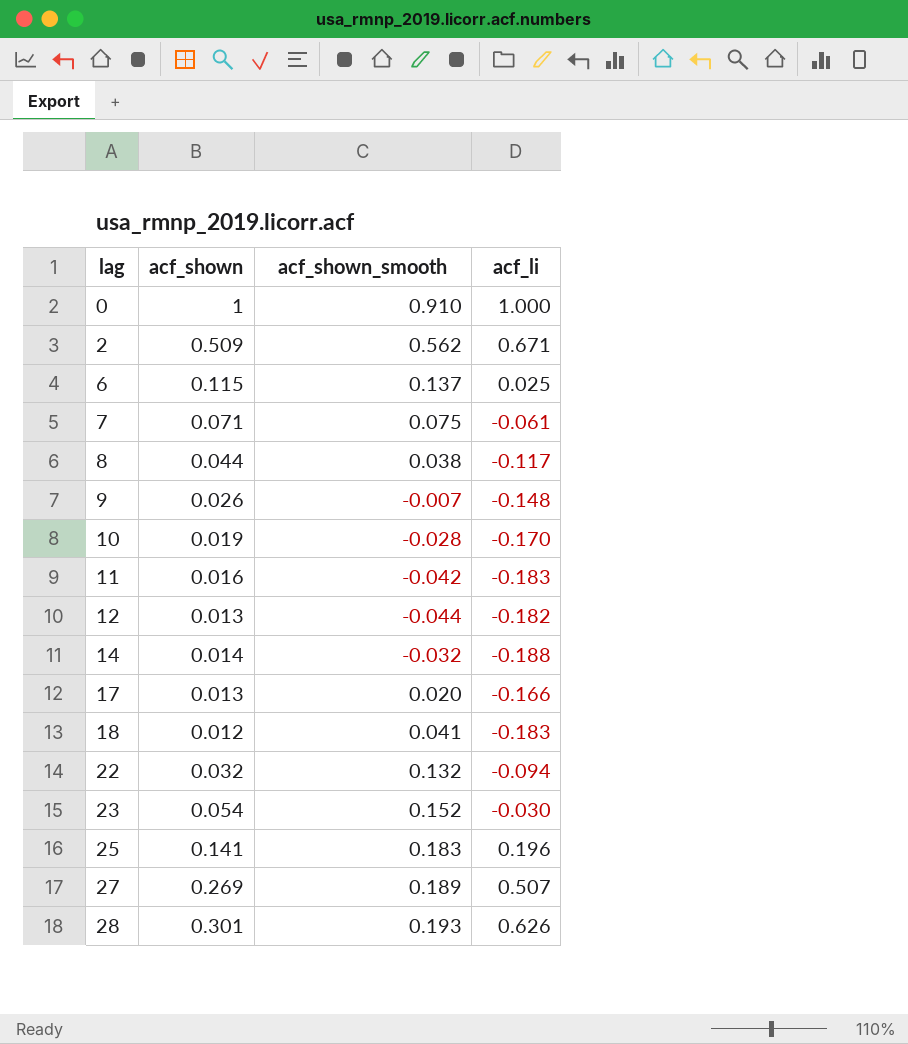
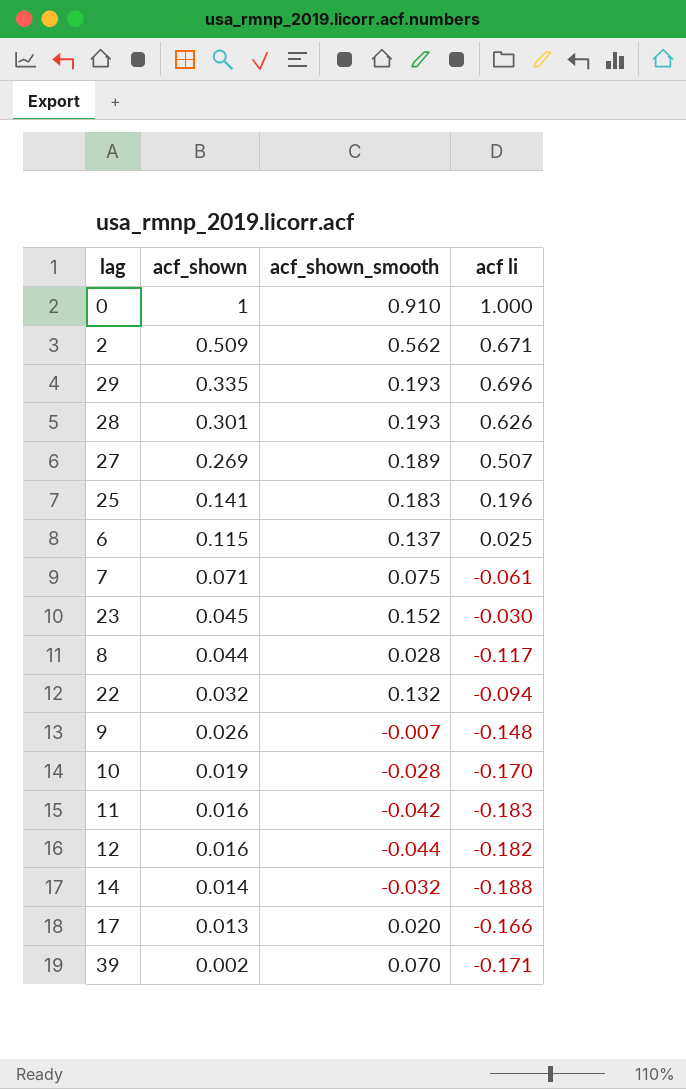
row order: lag ascending -> acf_shown descending
column name: acf_li -> acf li
row 18: 0.012 | 0.041 | -0.183 -> none
row 29: none -> 0.335 | 0.193 | 0.696
23 | acf_shown: 0.054 -> 0.045
8 | acf_shown_smooth: 0.038 -> 0.028
12 | acf_shown: 0.013 -> 0.016
row 39: none -> 0.002 | 0.070 | -0.171

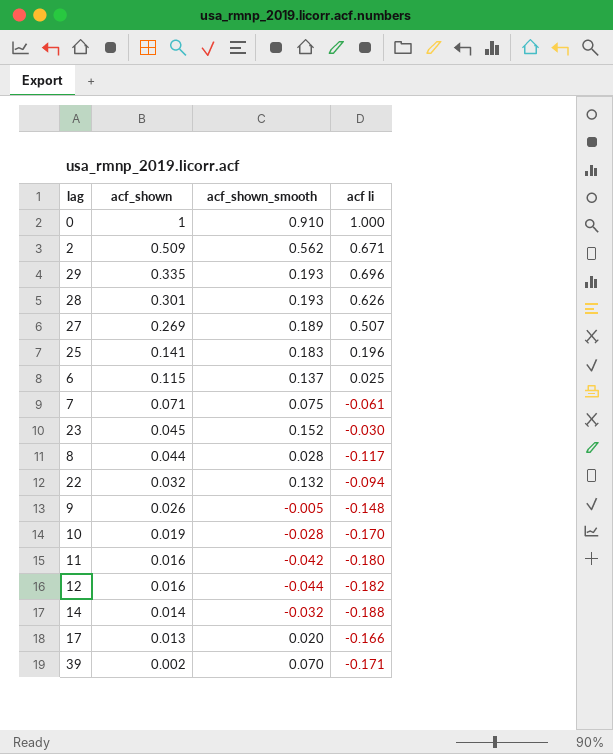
9 | acf_shown_smooth: -0.007 -> -0.005
11 | acf li: -0.183 -> -0.180

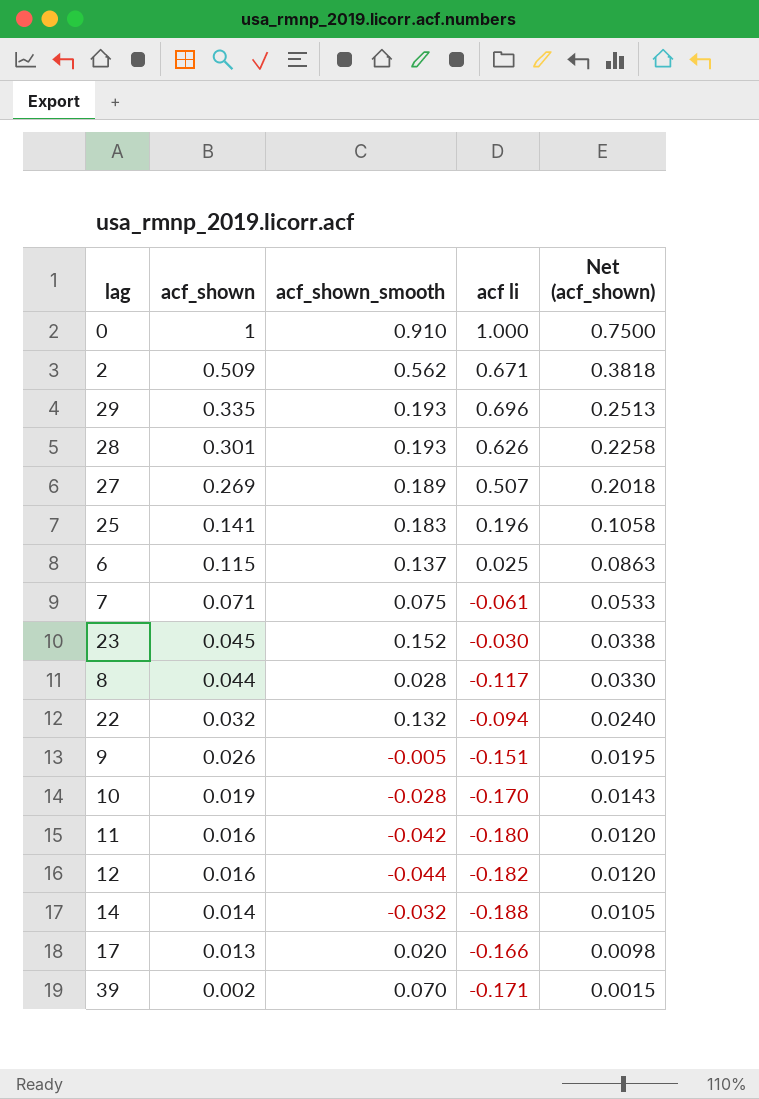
column Net (acf_shown) | formula: none -> [acf_shown] * 0.75
9 | acf li: -0.148 -> -0.151

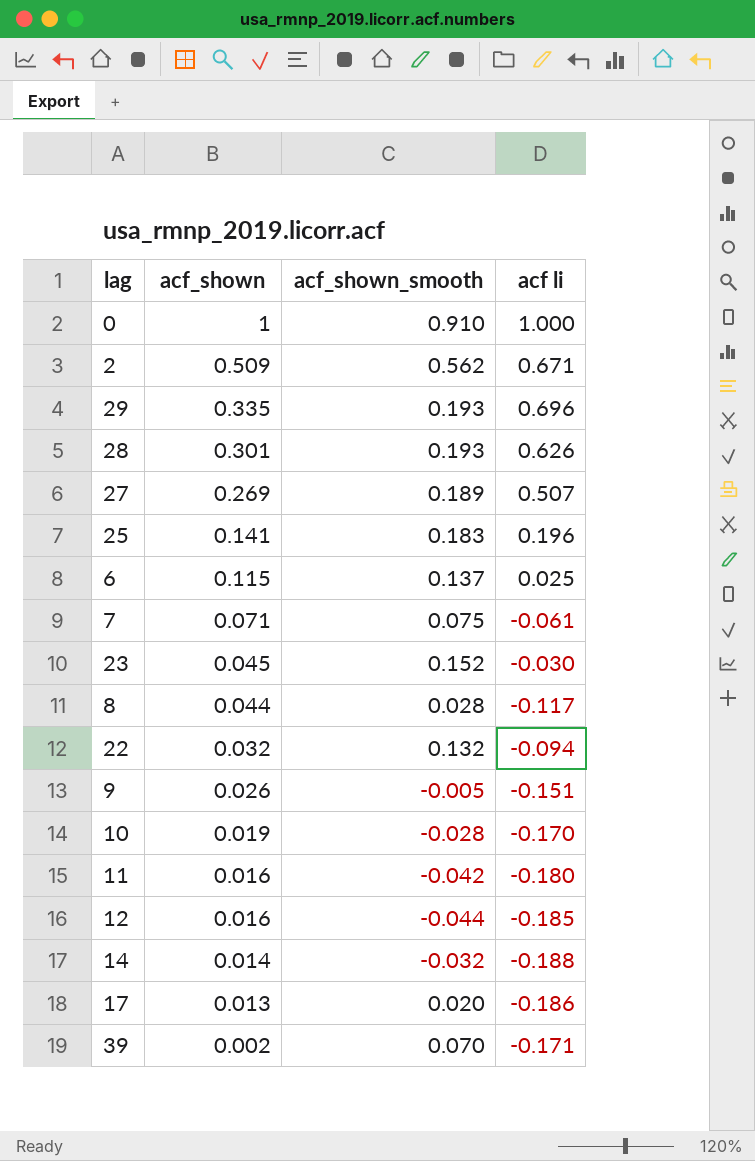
column Net (acf_shown) | formula: [acf_shown] * 0.75 -> none
12 | acf li: -0.182 -> -0.185
17 | acf li: -0.166 -> -0.186

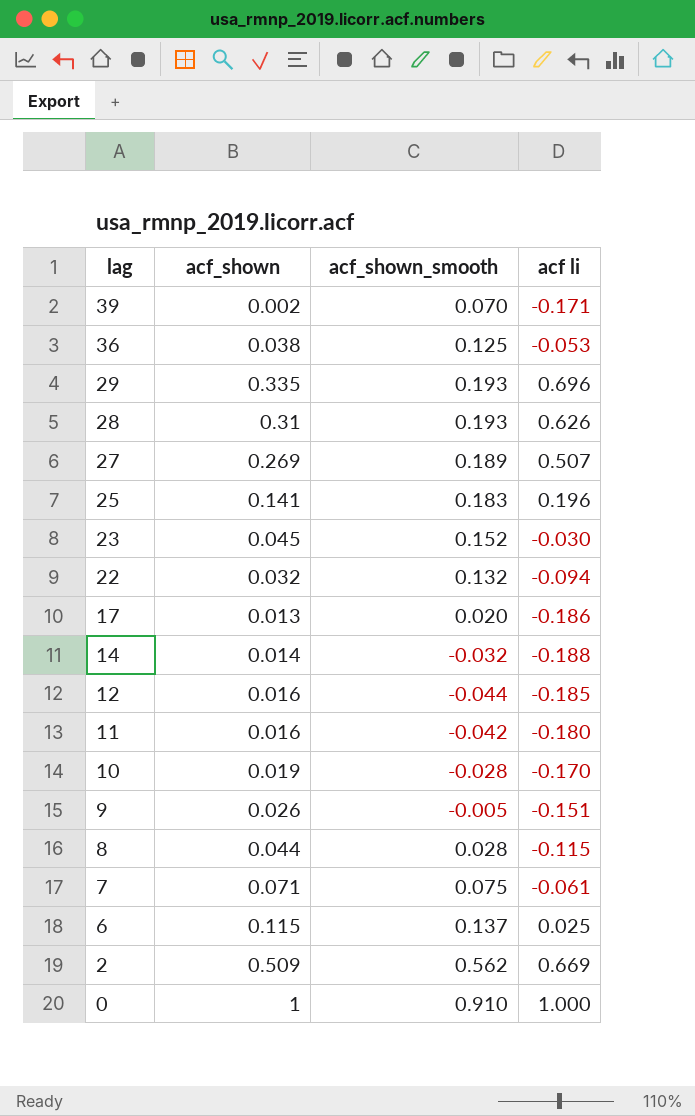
row order: acf_shown descending -> lag descending
row 36: none -> 0.038 | 0.125 | -0.053
28 | acf_shown: 0.301 -> 0.31
8 | acf li: -0.117 -> -0.115
2 | acf li: 0.671 -> 0.669

